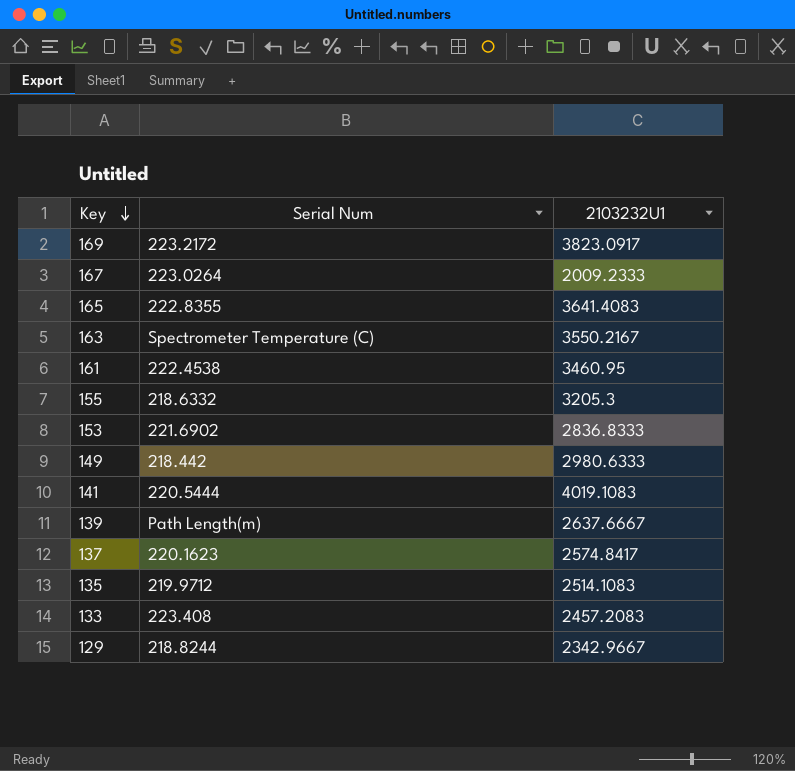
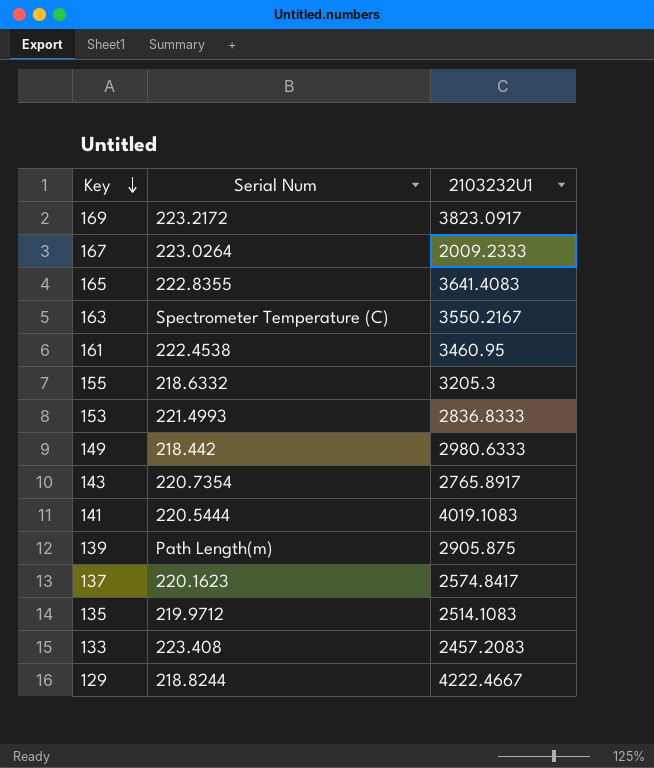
153 | Serial Num: 221.6902 -> 221.4993
row 143: none -> 220.7354 | 2765.8917
139 | 2103232U1: 2637.6667 -> 2905.875
129 | 2103232U1: 2342.9667 -> 4222.4667

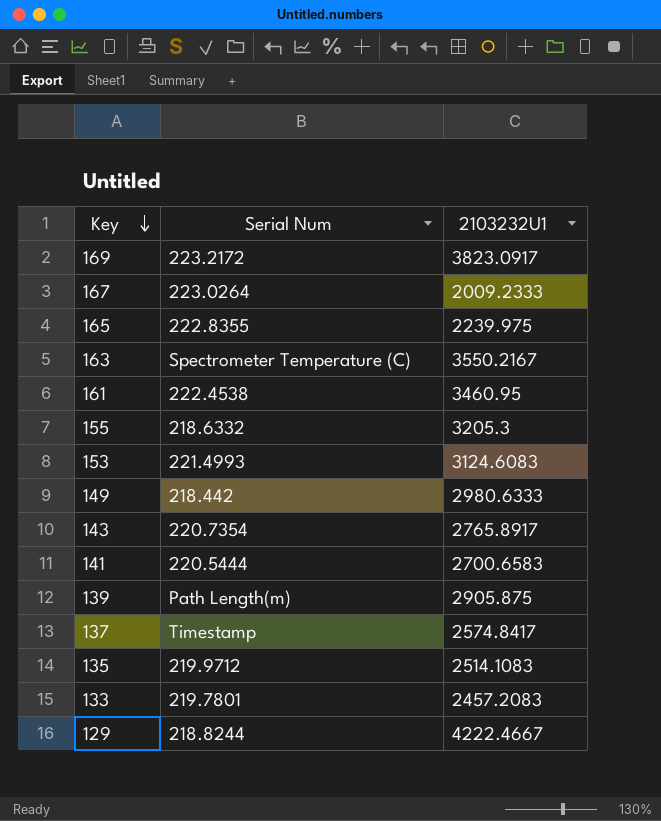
165 | 2103232U1: 3641.4083 -> 2239.975
153 | 2103232U1: 2836.8333 -> 3124.6083
141 | 2103232U1: 4019.1083 -> 2700.6583
137 | Serial Num: 220.1623 -> Timestamp
133 | Serial Num: 223.408 -> 219.7801

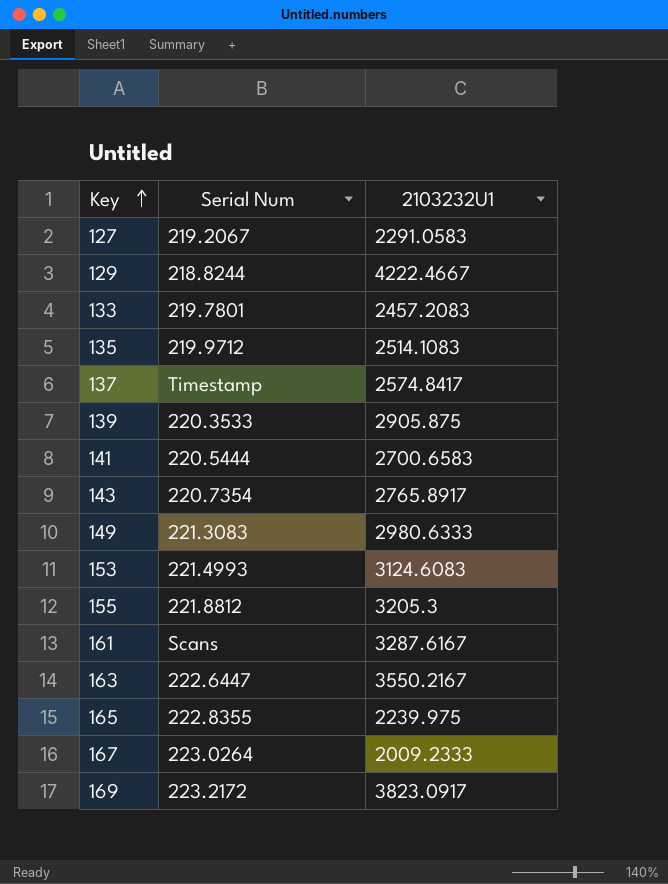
row order: Key descending -> Key ascending
row 127: none -> 219.2067 | 2291.0583
139 | Serial Num: Path Length(m) -> 220.3533
149 | Serial Num: 218.442 -> 221.3083
155 | Serial Num: 218.6332 -> 221.8812
161 | Serial Num: 222.4538 -> Scans
161 | 2103232U1: 3460.95 -> 3287.6167
163 | Serial Num: Spectrometer Temperature (C) -> 222.6447

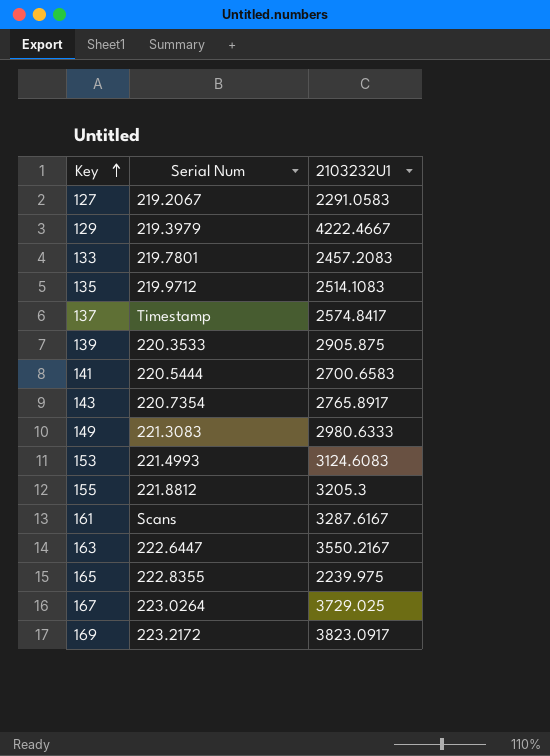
129 | Serial Num: 218.8244 -> 219.3979
167 | 2103232U1: 2009.2333 -> 3729.025

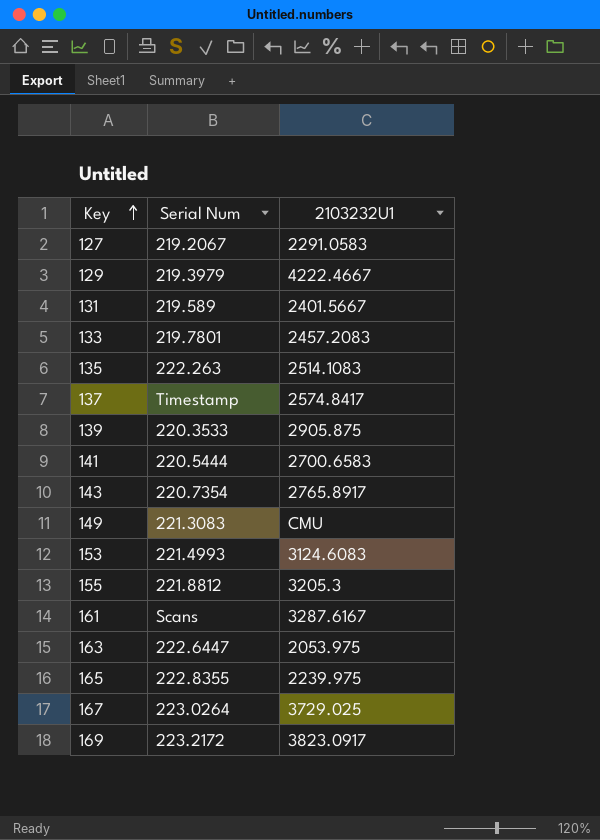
row 131: none -> 219.589 | 2401.5667
135 | Serial Num: 219.9712 -> 222.263
149 | 2103232U1: 2980.6333 -> CMU
163 | 2103232U1: 3550.2167 -> 2053.975

